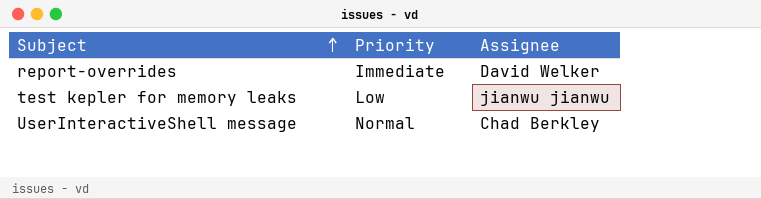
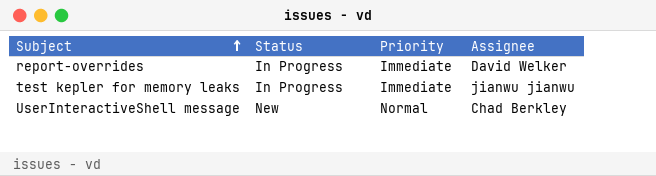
column Status | position: none -> 2
test kepler for memory leaks | Priority: Low -> Immediate

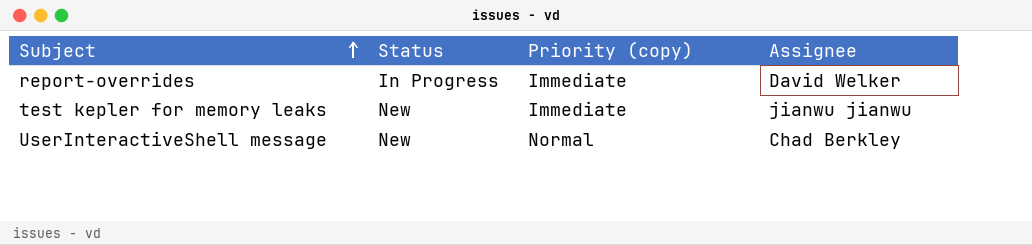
column name: Priority -> Priority (copy)
test kepler for memory leaks | Status: In Progress -> New

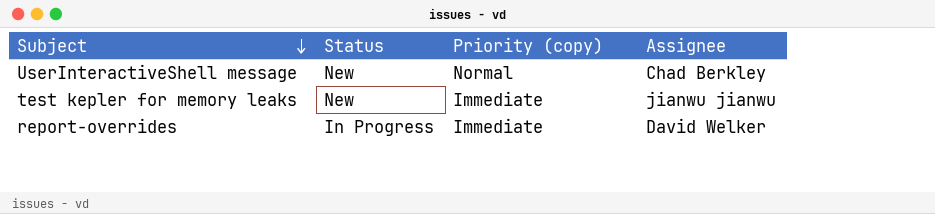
row order: Subject ascending -> Subject descending

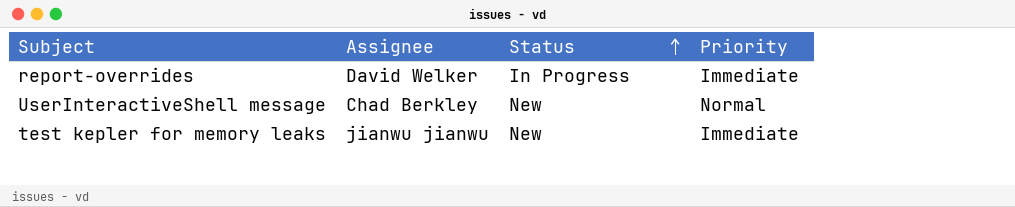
row order: Subject descending -> Status ascending
column Assignee | position: 4 -> 2
column name: Priority (copy) -> Priority

